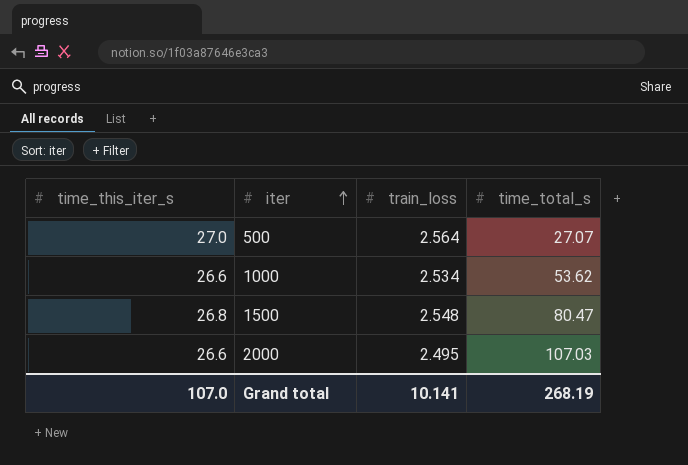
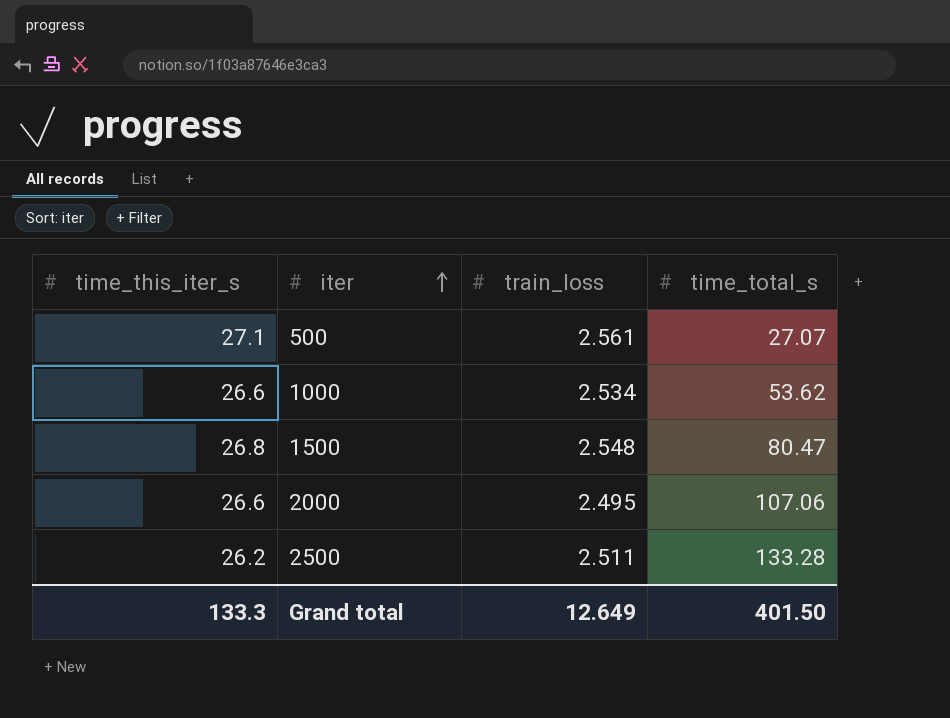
500 | time_this_iter_s: 27.0 -> 27.1
500 | train_loss: 2.564 -> 2.561
2000 | time_total_s: 107.03 -> 107.06
row 2500: none -> 26.2 | 2.511 | 133.28
Grand total | time_this_iter_s: 107.0 -> 133.3
Grand total | train_loss: 10.141 -> 12.649
Grand total | time_total_s: 268.19 -> 401.50

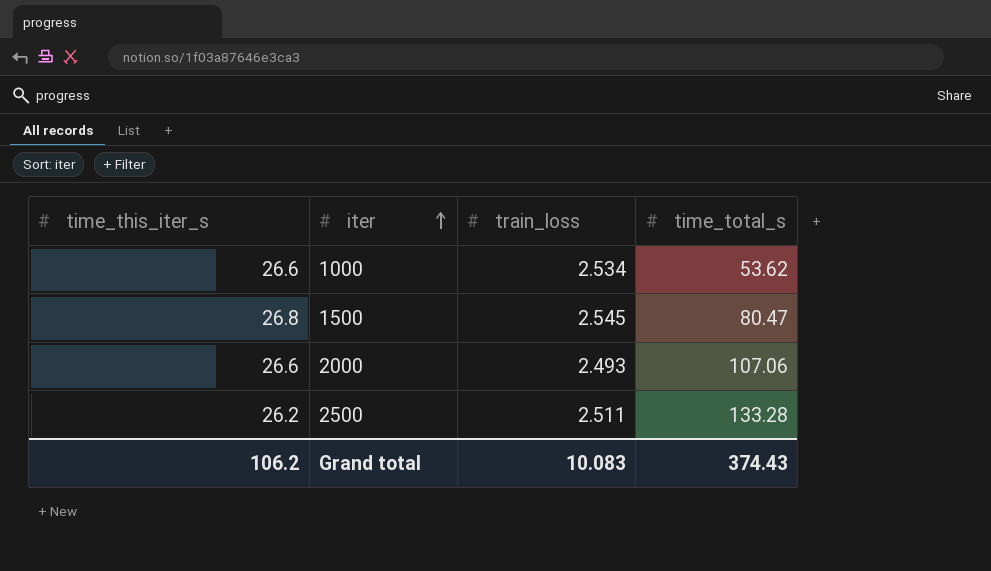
row 500: 27.1 | 2.561 | 27.07 -> none
1500 | train_loss: 2.548 -> 2.545
2000 | train_loss: 2.495 -> 2.493
Grand total | time_this_iter_s: 133.3 -> 106.2
Grand total | train_loss: 12.649 -> 10.083
Grand total | time_total_s: 401.50 -> 374.43

